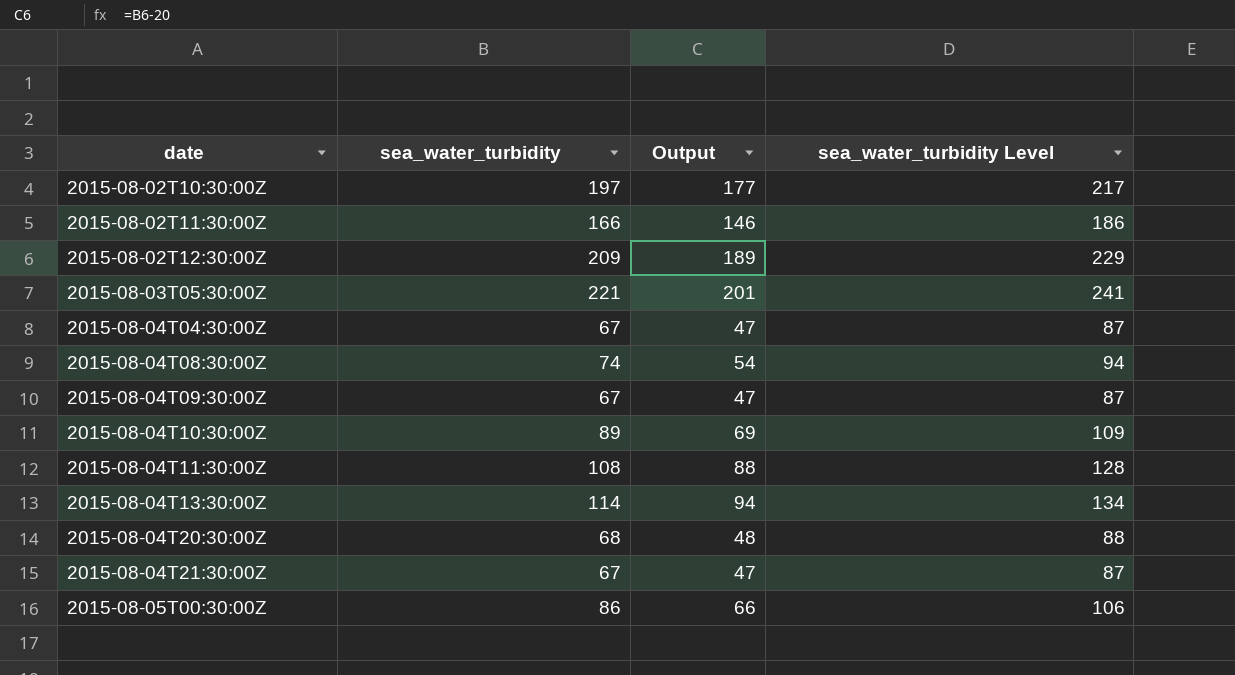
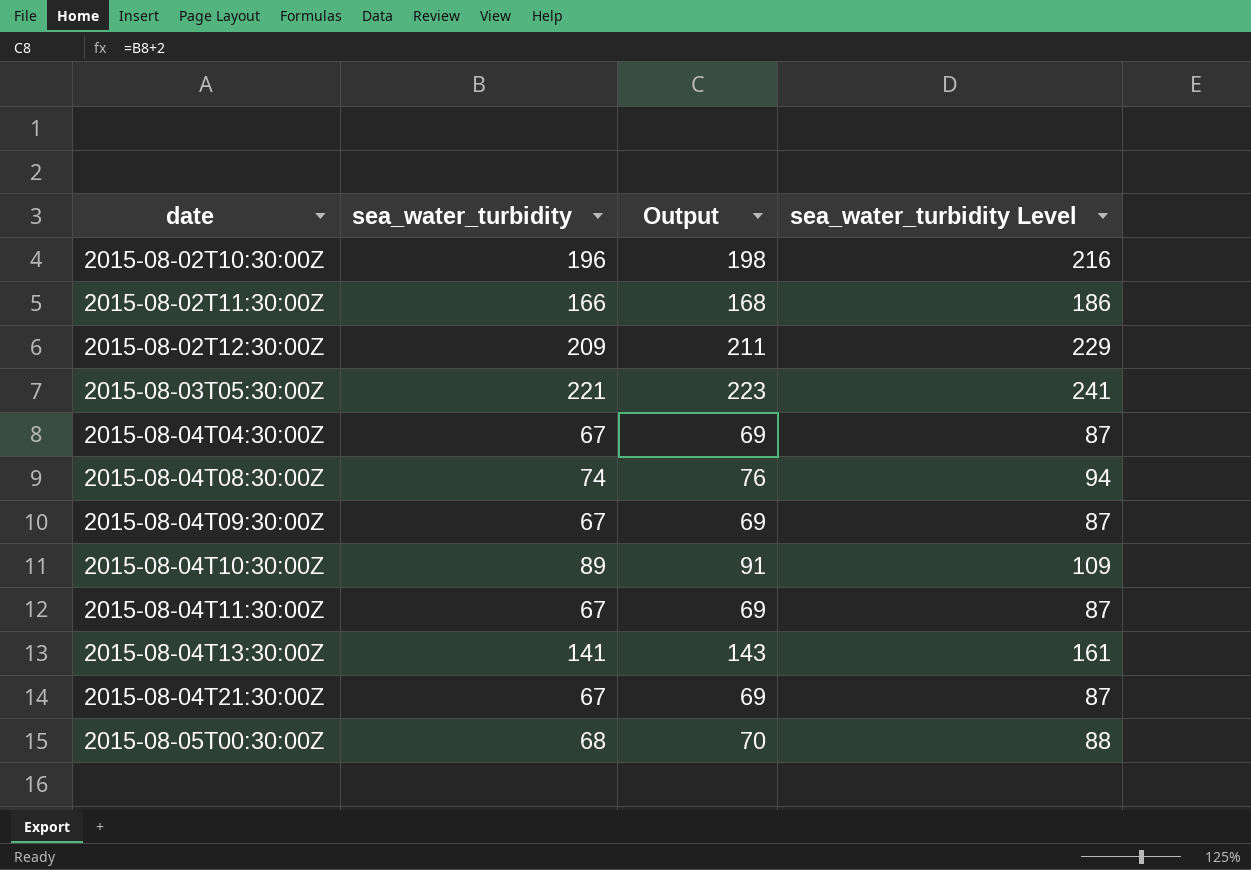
column Output | formula: [sea_water_turbidity] - 20 -> [sea_water_turbidity] + 2
row 2015-08-04T20:30:00Z: 68 | 48 | 88 -> none
2015-08-02T10:30:00Z | sea_water_turbidity: 197 -> 196
2015-08-02T10:30:00Z | sea_water_turbidity Level: 217 -> 216
2015-08-04T11:30:00Z | sea_water_turbidity: 108 -> 67
2015-08-04T11:30:00Z | sea_water_turbidity Level: 128 -> 87
2015-08-04T13:30:00Z | sea_water_turbidity: 114 -> 141
2015-08-04T13:30:00Z | sea_water_turbidity Level: 134 -> 161
2015-08-05T00:30:00Z | sea_water_turbidity: 86 -> 68
2015-08-05T00:30:00Z | sea_water_turbidity Level: 106 -> 88

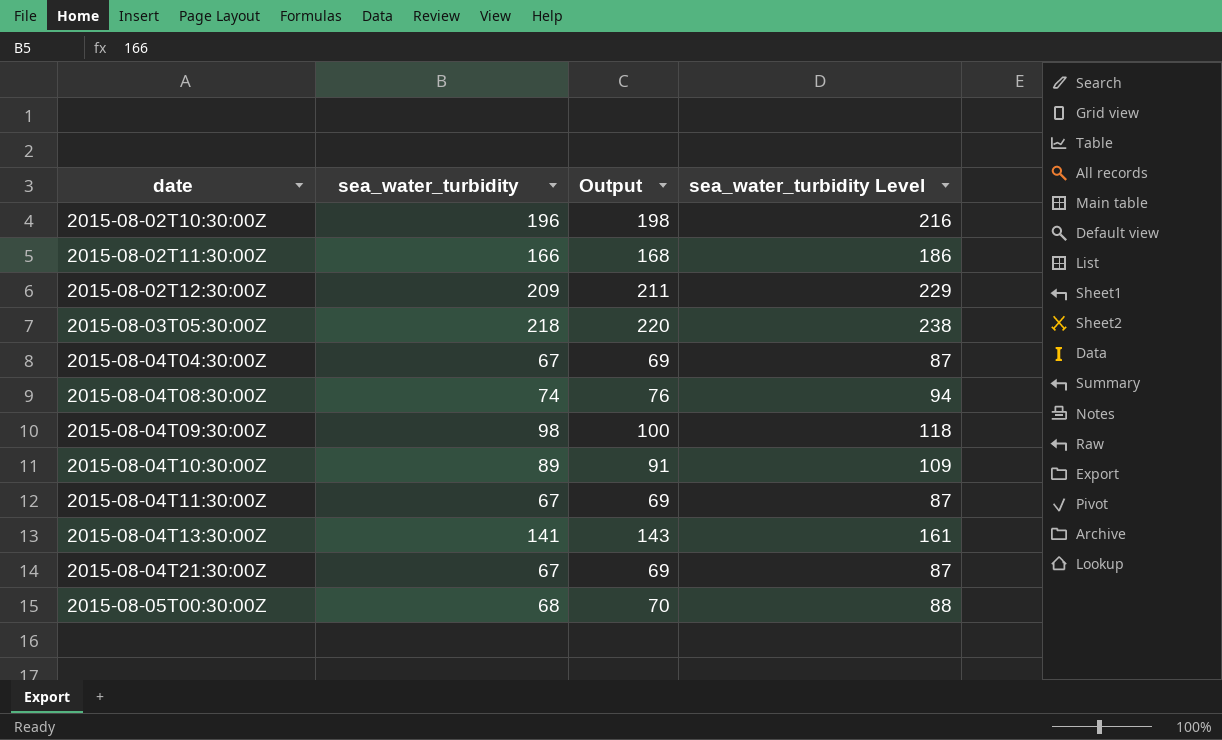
2015-08-03T05:30:00Z | sea_water_turbidity: 221 -> 218
2015-08-03T05:30:00Z | Output: 223 -> 220
2015-08-03T05:30:00Z | sea_water_turbidity Level: 241 -> 238
2015-08-04T09:30:00Z | sea_water_turbidity: 67 -> 98
2015-08-04T09:30:00Z | Output: 69 -> 100
2015-08-04T09:30:00Z | sea_water_turbidity Level: 87 -> 118

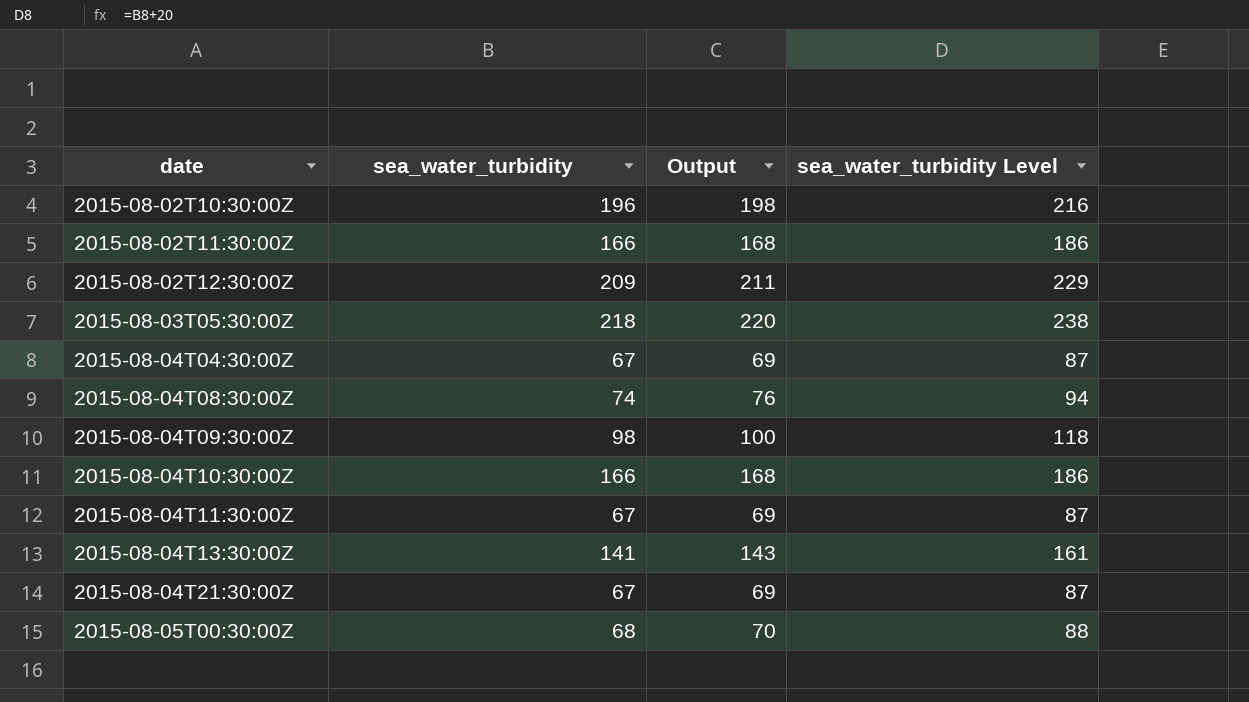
2015-08-04T10:30:00Z | sea_water_turbidity: 89 -> 166
2015-08-04T10:30:00Z | Output: 91 -> 168
2015-08-04T10:30:00Z | sea_water_turbidity Level: 109 -> 186

